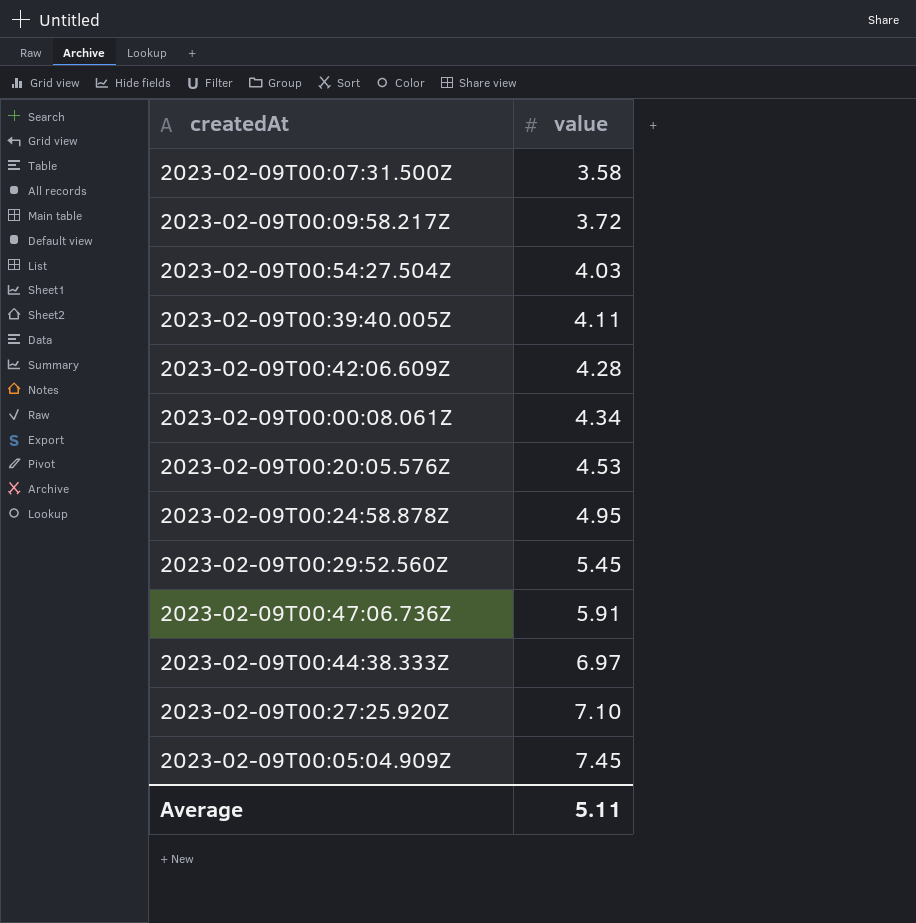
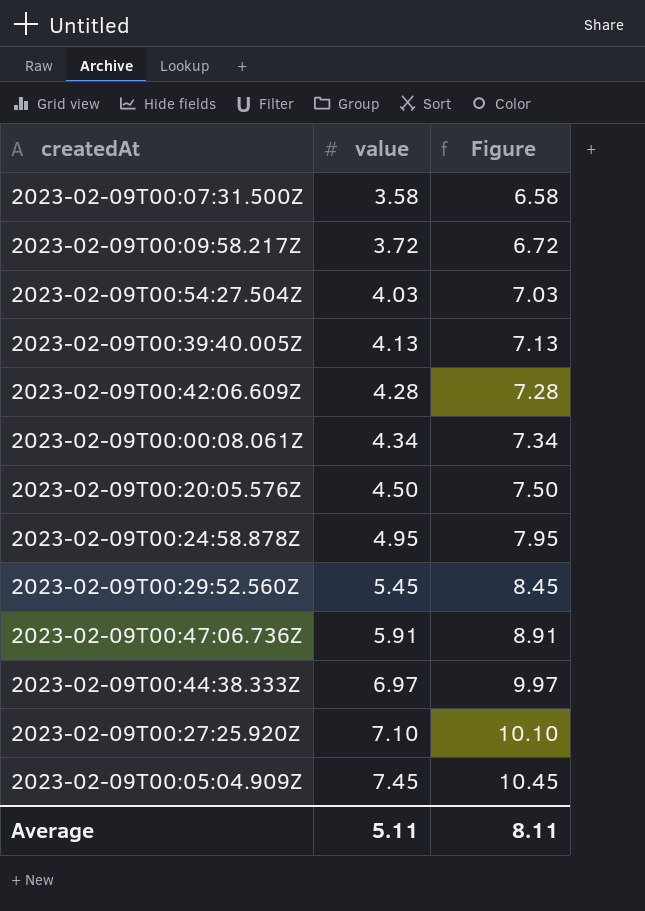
column Figure | formula: none -> [value] + 3
2023-02-09T00:39:40.005Z | value: 4.11 -> 4.13
2023-02-09T00:20:05.576Z | value: 4.53 -> 4.50

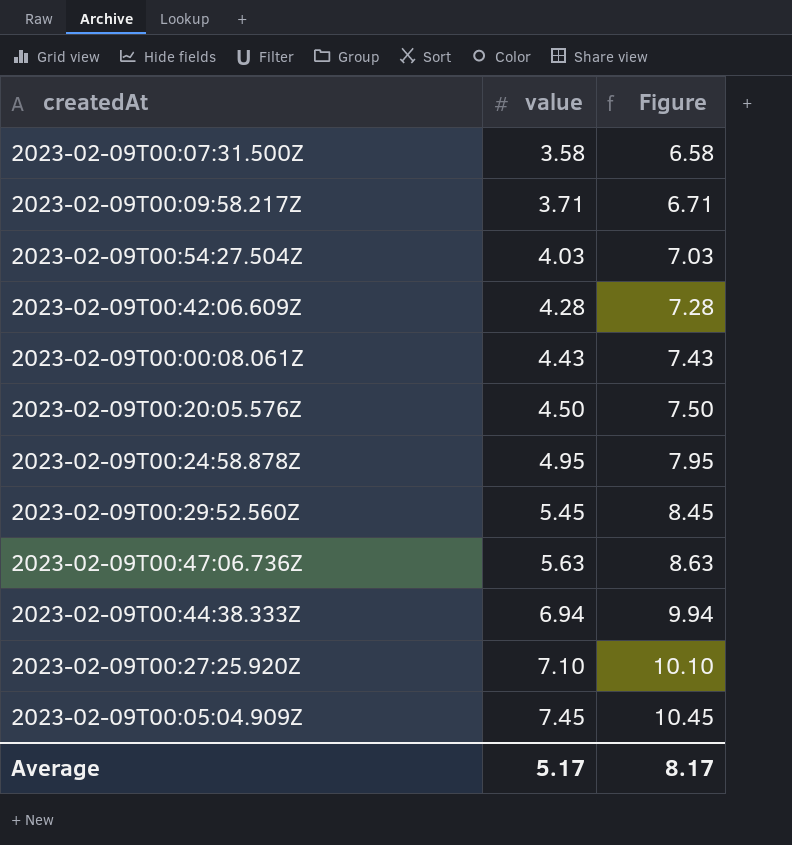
row 2023-02-09T00:39:40.005Z: 4.13 | 7.13 -> none
2023-02-09T00:09:58.217Z | value: 3.72 -> 3.71
2023-02-09T00:09:58.217Z | Figure: 6.72 -> 6.71
2023-02-09T00:00:08.061Z | value: 4.34 -> 4.43
2023-02-09T00:00:08.061Z | Figure: 7.34 -> 7.43
2023-02-09T00:47:06.736Z | value: 5.91 -> 5.63
2023-02-09T00:47:06.736Z | Figure: 8.91 -> 8.63
2023-02-09T00:44:38.333Z | value: 6.97 -> 6.94
2023-02-09T00:44:38.333Z | Figure: 9.97 -> 9.94
Average | value: 5.11 -> 5.17
Average | Figure: 8.11 -> 8.17

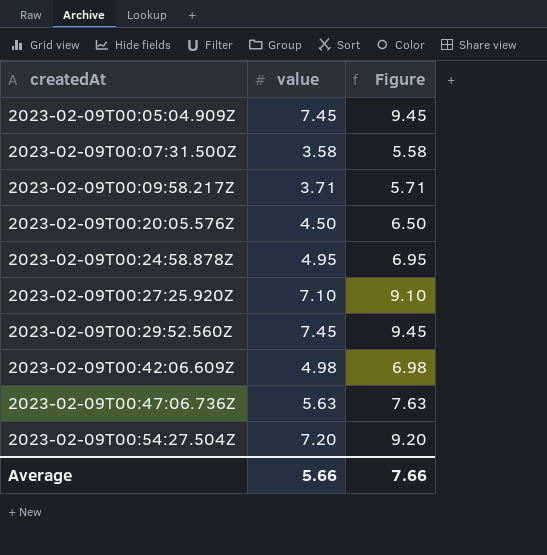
row order: value ascending -> createdAt ascending
column Figure | formula: [value] + 3 -> [value] + 2
row 2023-02-09T00:00:08.061Z: 4.43 | 7.43 -> none
row 2023-02-09T00:44:38.333Z: 6.94 | 9.94 -> none
2023-02-09T00:29:52.560Z | value: 5.45 -> 7.45
2023-02-09T00:42:06.609Z | value: 4.28 -> 4.98
2023-02-09T00:54:27.504Z | value: 4.03 -> 7.20
Average | value: 5.17 -> 5.66
Average | Figure: 8.17 -> 7.66

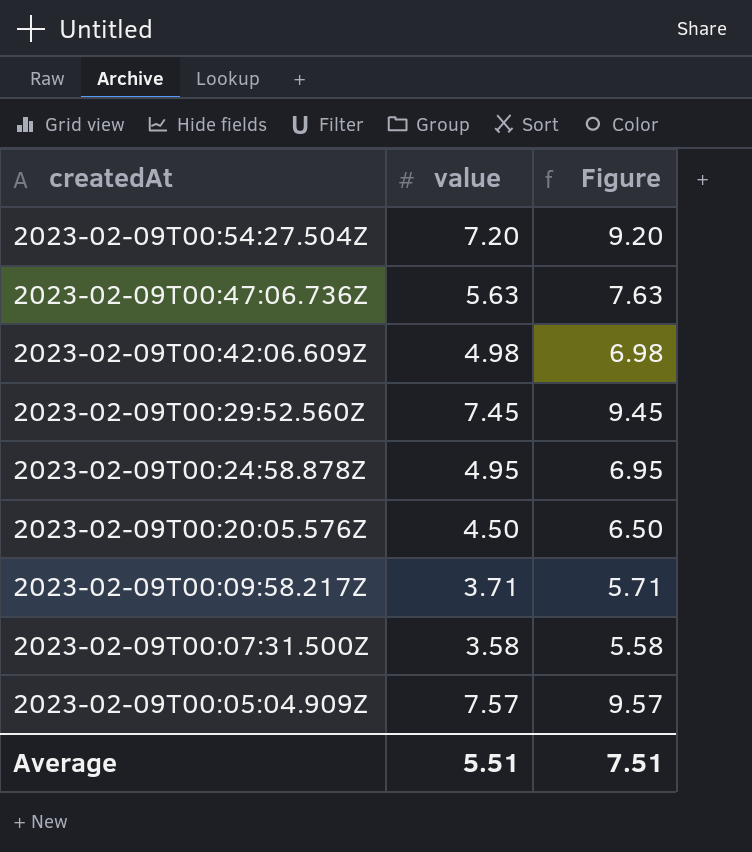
row order: createdAt ascending -> createdAt descending
row 2023-02-09T00:27:25.920Z: 7.10 | 9.10 -> none
2023-02-09T00:05:04.909Z | value: 7.45 -> 7.57
2023-02-09T00:05:04.909Z | Figure: 9.45 -> 9.57
Average | value: 5.66 -> 5.51
Average | Figure: 7.66 -> 7.51

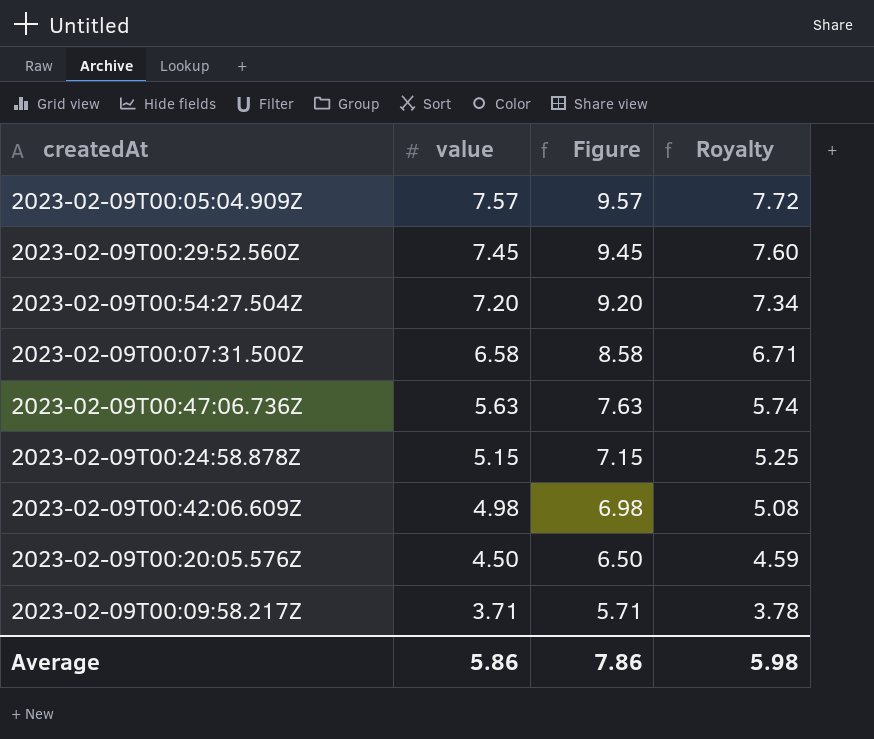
row order: createdAt descending -> value descending
column Royalty | formula: none -> [value] * 1.02
2023-02-09T00:07:31.500Z | value: 3.58 -> 6.58
2023-02-09T00:07:31.500Z | Figure: 5.58 -> 8.58
2023-02-09T00:24:58.878Z | value: 4.95 -> 5.15
2023-02-09T00:24:58.878Z | Figure: 6.95 -> 7.15
Average | value: 5.51 -> 5.86
Average | Figure: 7.51 -> 7.86

